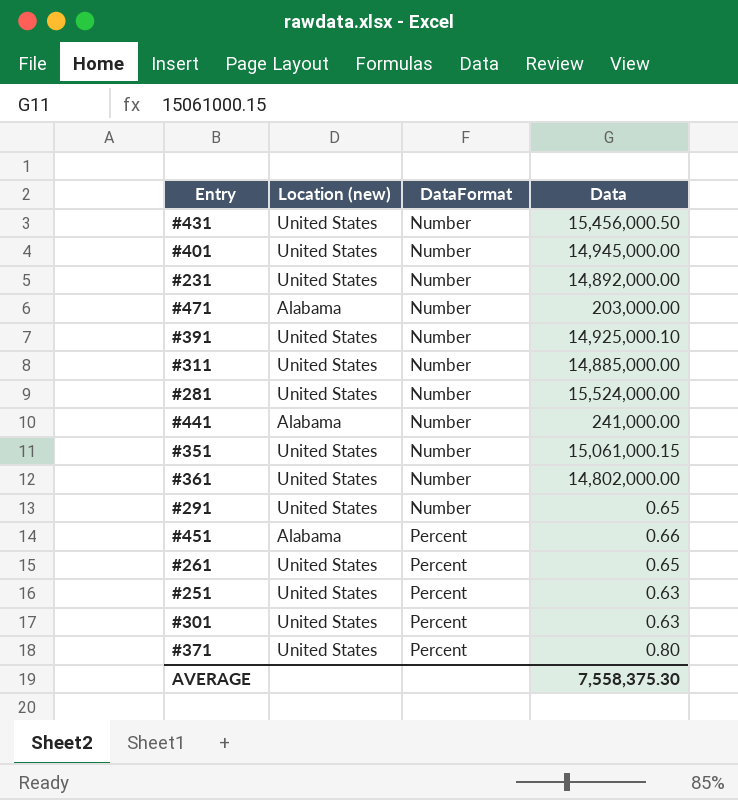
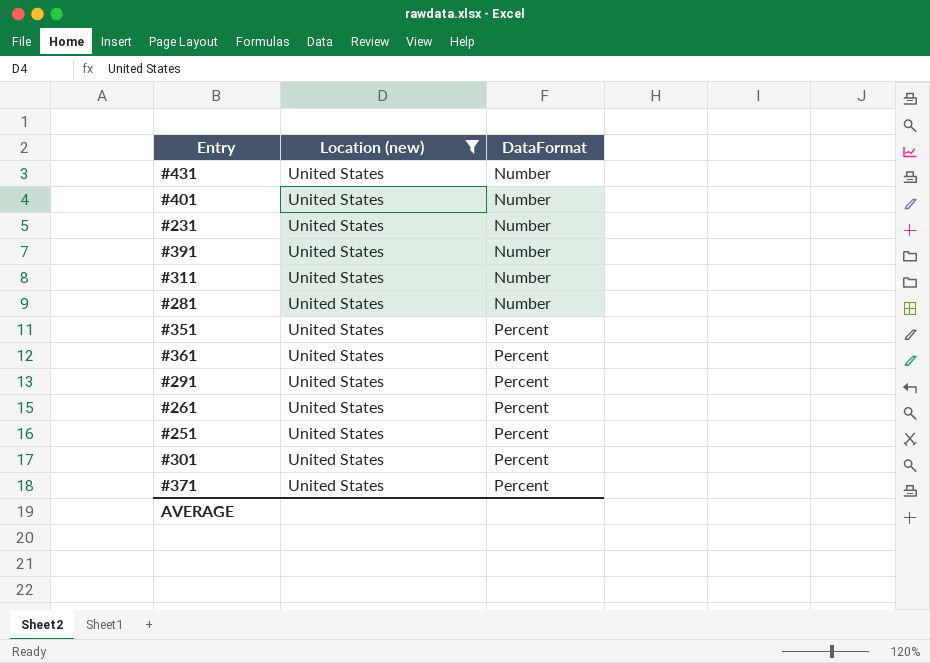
filter: none -> Location (new) = United States
column Data | position: 4 -> none
#351 | DataFormat: Number -> Percent
#361 | DataFormat: Number -> Percent
#291 | DataFormat: Number -> Percent

